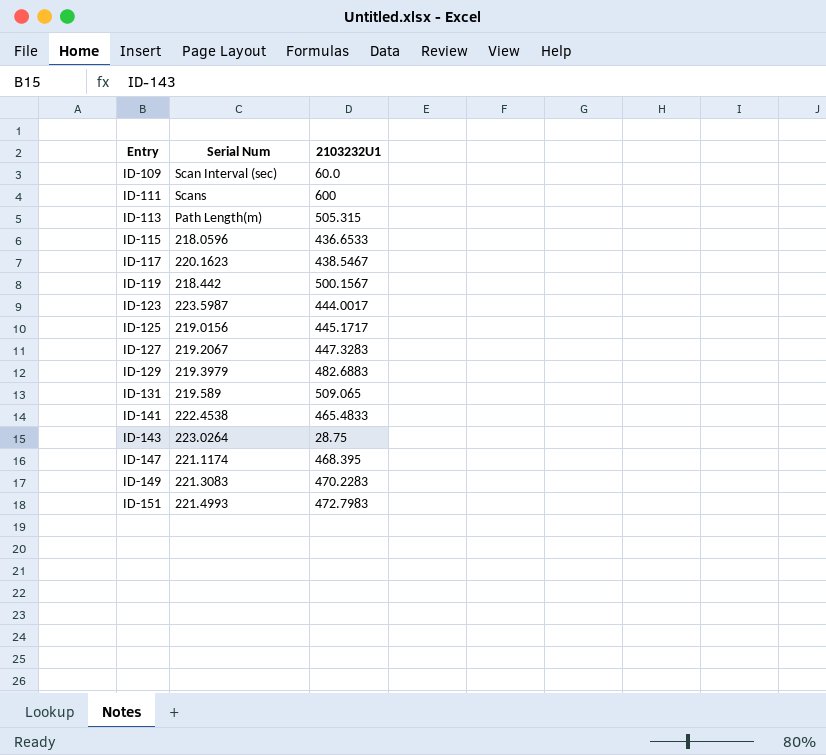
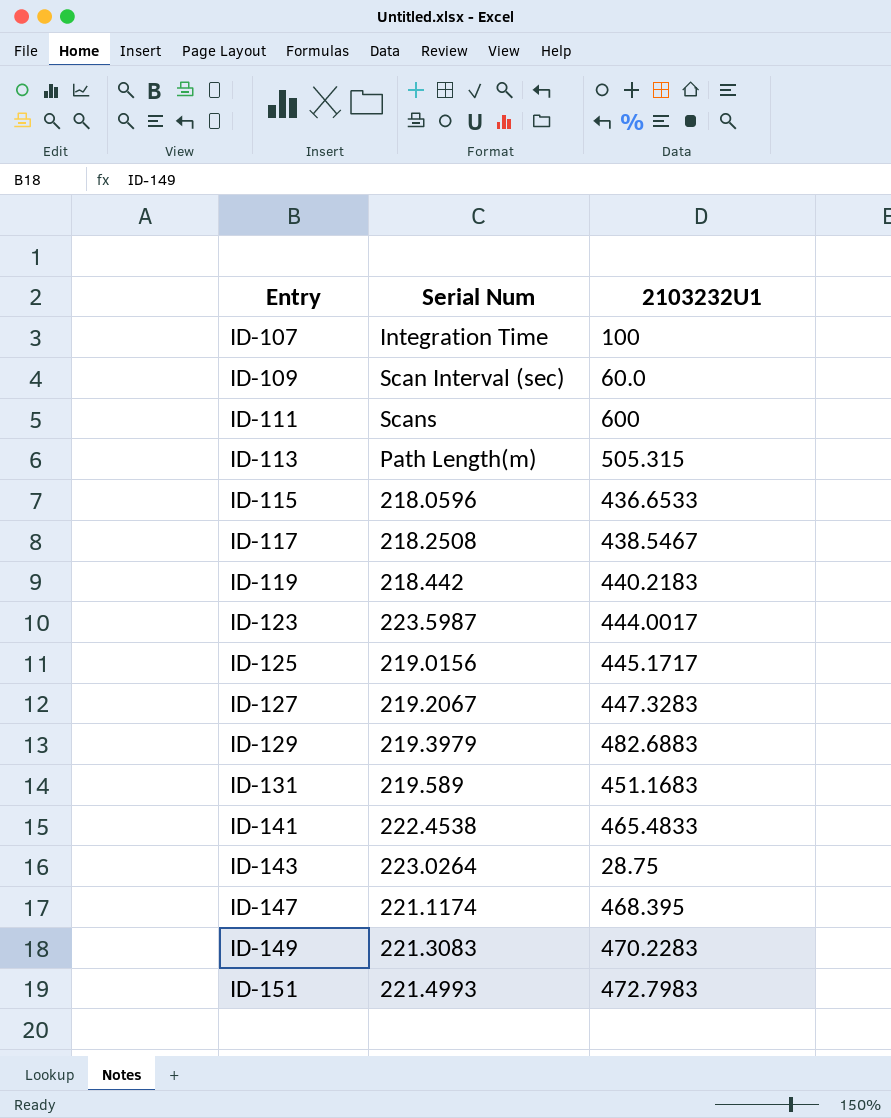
row ID-107: none -> Integration Time | 100
ID-117 | Serial Num: 220.1623 -> 218.2508
ID-119 | 2103232U1: 500.1567 -> 440.2183
ID-131 | 2103232U1: 509.065 -> 451.1683

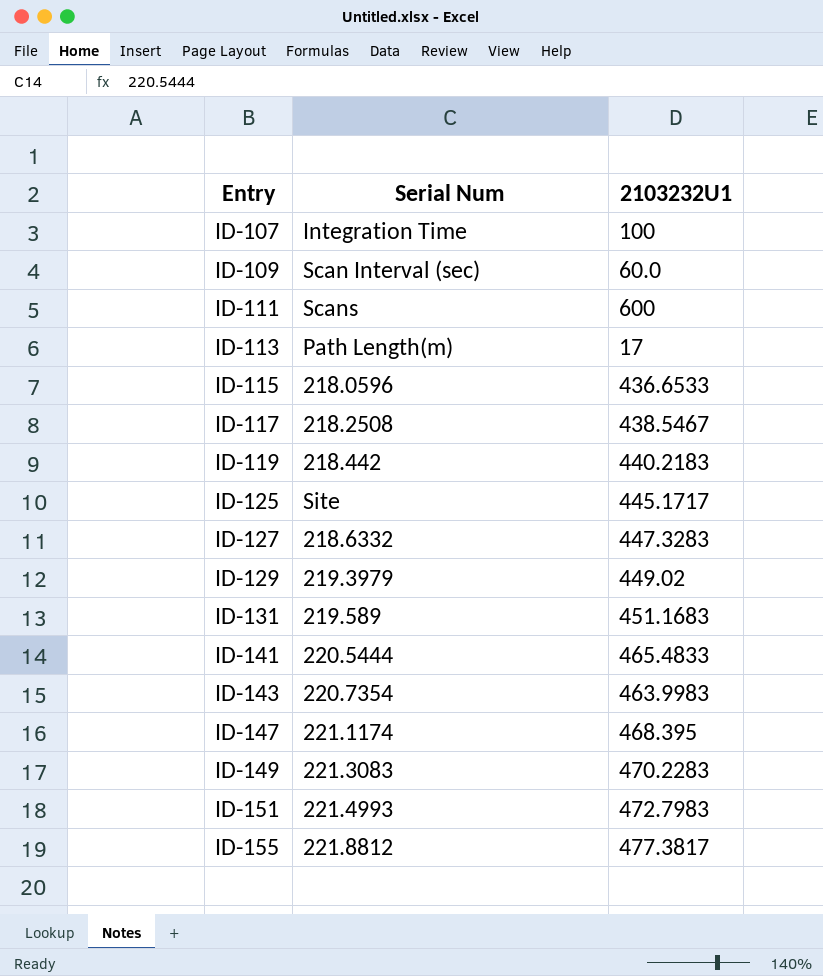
row ID-123: 223.5987 | 444.0017 -> none
ID-113 | 2103232U1: 505.315 -> 17
ID-125 | Serial Num: 219.0156 -> Site
ID-127 | Serial Num: 219.2067 -> 218.6332
ID-129 | 2103232U1: 482.6883 -> 449.02
ID-141 | Serial Num: 222.4538 -> 220.5444
ID-143 | Serial Num: 223.0264 -> 220.7354
ID-143 | 2103232U1: 28.75 -> 463.9983
row ID-155: none -> 221.8812 | 477.3817

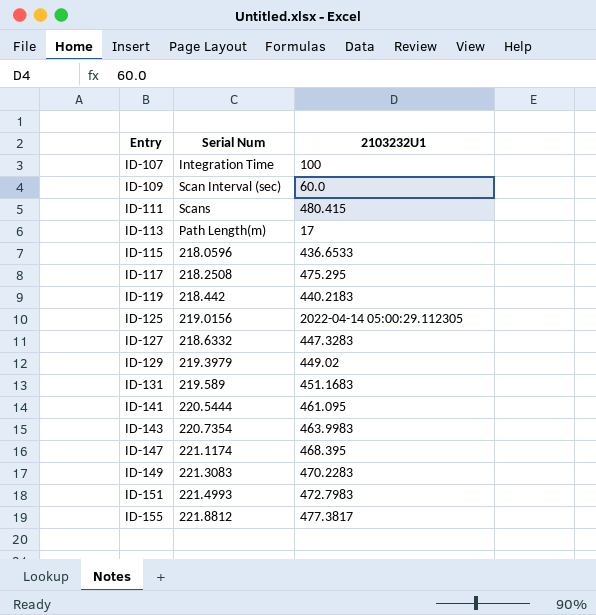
ID-111 | 2103232U1: 600 -> 480.415
ID-117 | 2103232U1: 438.5467 -> 475.295
ID-125 | Serial Num: Site -> 219.0156
ID-125 | 2103232U1: 445.1717 -> 2022-04-14 05:00:29.112305
ID-141 | 2103232U1: 465.4833 -> 461.095

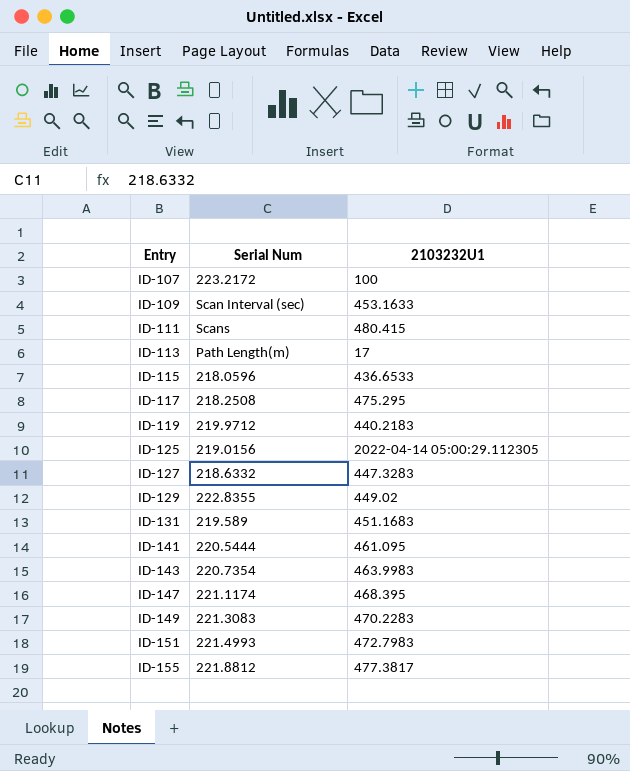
ID-107 | Serial Num: Integration Time -> 223.2172
ID-109 | 2103232U1: 60.0 -> 453.1633
ID-119 | Serial Num: 218.442 -> 219.9712
ID-129 | Serial Num: 219.3979 -> 222.8355

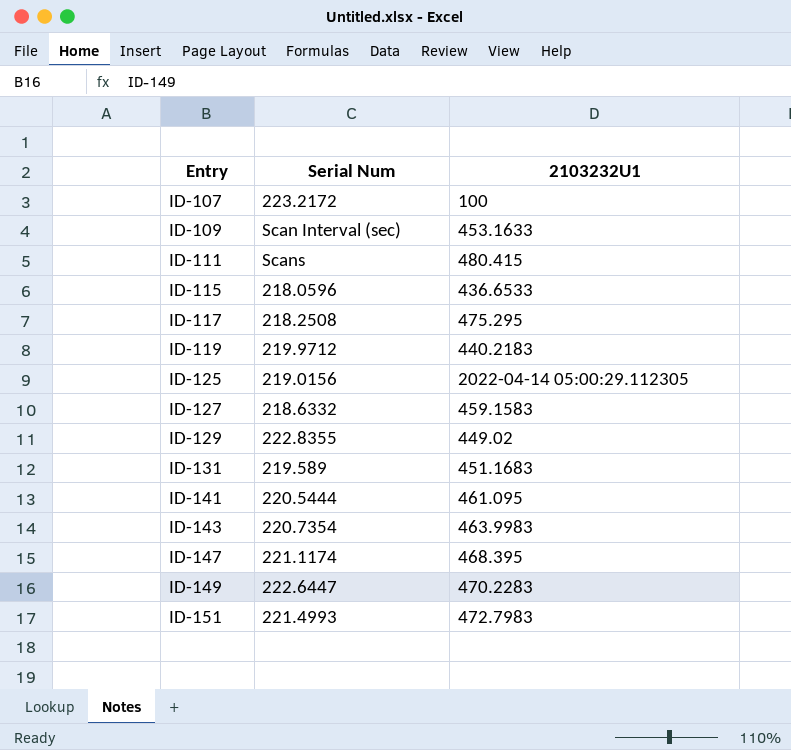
row ID-113: Path Length(m) | 17 -> none
row ID-155: 221.8812 | 477.3817 -> none
ID-127 | 2103232U1: 447.3283 -> 459.1583
ID-149 | Serial Num: 221.3083 -> 222.6447

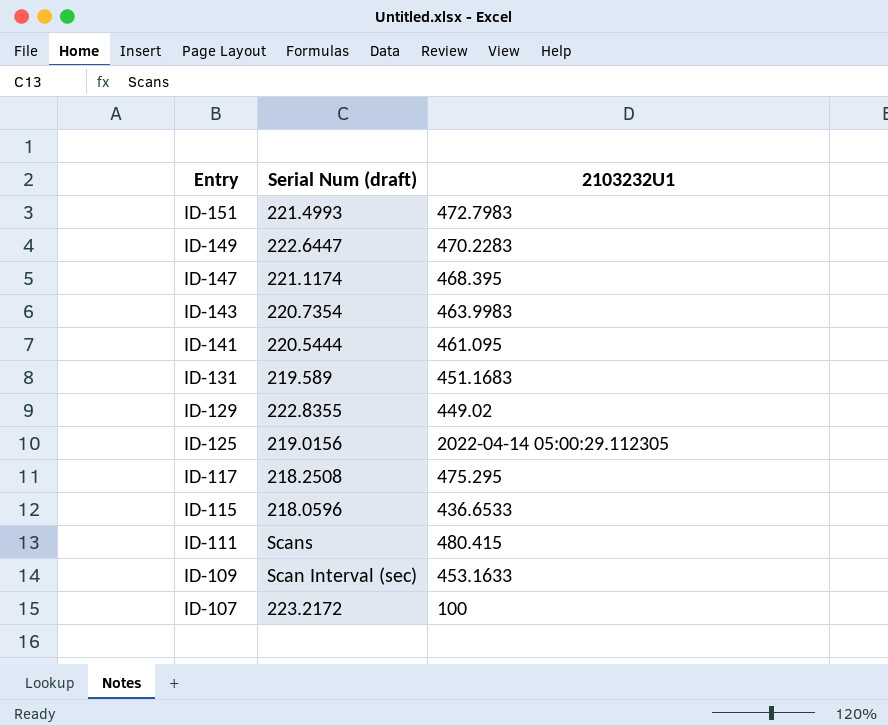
row order: Entry ascending -> Entry descending
column name: Serial Num -> Serial Num (draft)
row ID-119: 219.9712 | 440.2183 -> none
row ID-127: 218.6332 | 459.1583 -> none

